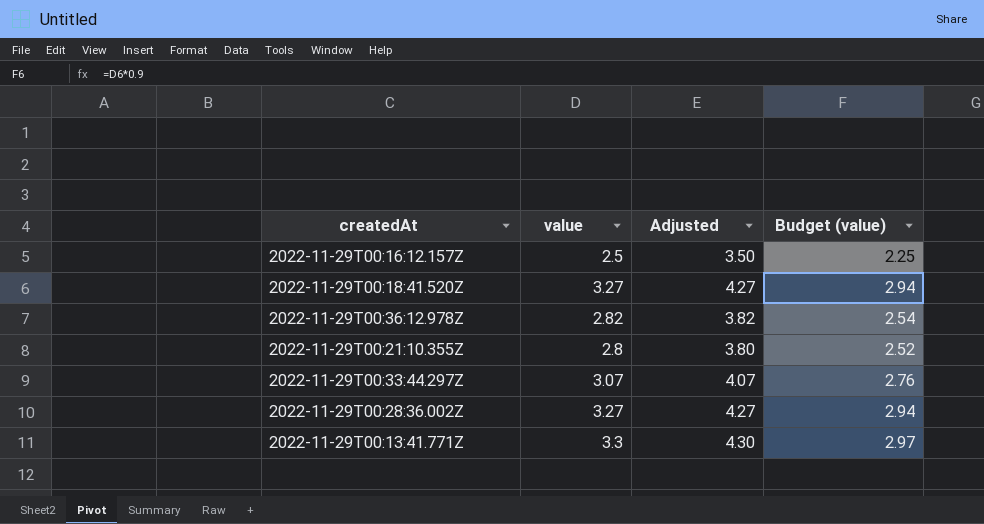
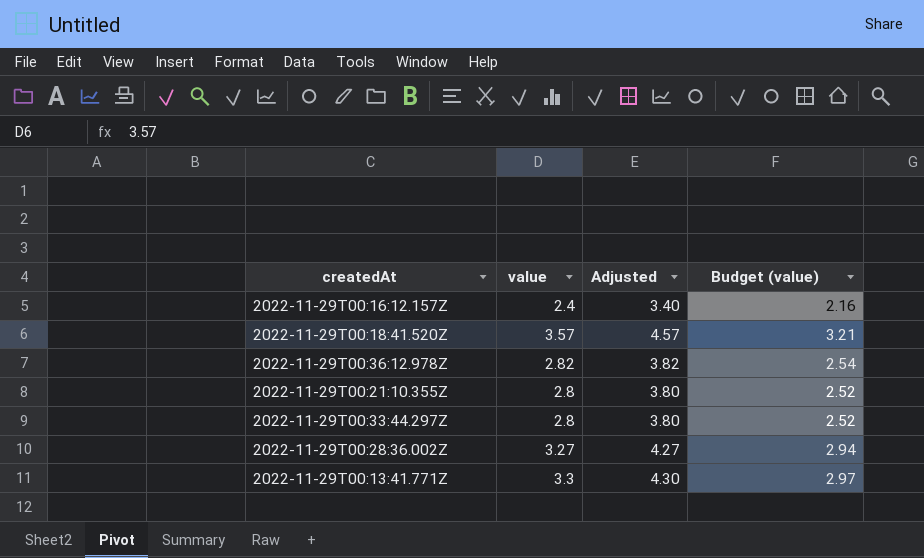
2022-11-29T00:16:12.157Z | value: 2.5 -> 2.4
2022-11-29T00:16:12.157Z | Adjusted: 3.50 -> 3.40
2022-11-29T00:16:12.157Z | Budget (value): 2.25 -> 2.16
2022-11-29T00:18:41.520Z | value: 3.27 -> 3.57
2022-11-29T00:18:41.520Z | Adjusted: 4.27 -> 4.57
2022-11-29T00:18:41.520Z | Budget (value): 2.94 -> 3.21
2022-11-29T00:33:44.297Z | value: 3.07 -> 2.8
2022-11-29T00:33:44.297Z | Adjusted: 4.07 -> 3.80
2022-11-29T00:33:44.297Z | Budget (value): 2.76 -> 2.52

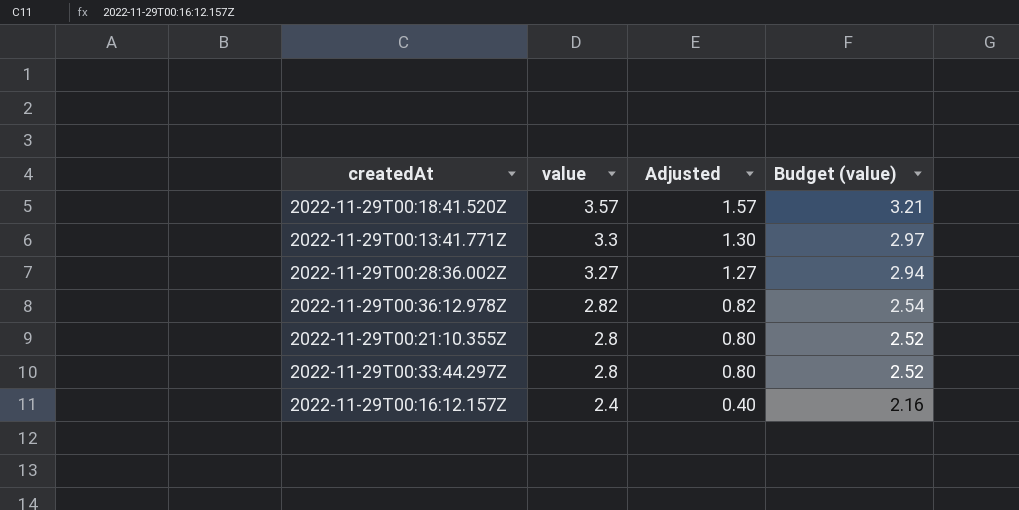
row order: none -> value descending
column Adjusted | formula: [value] + 1 -> [value] - 2

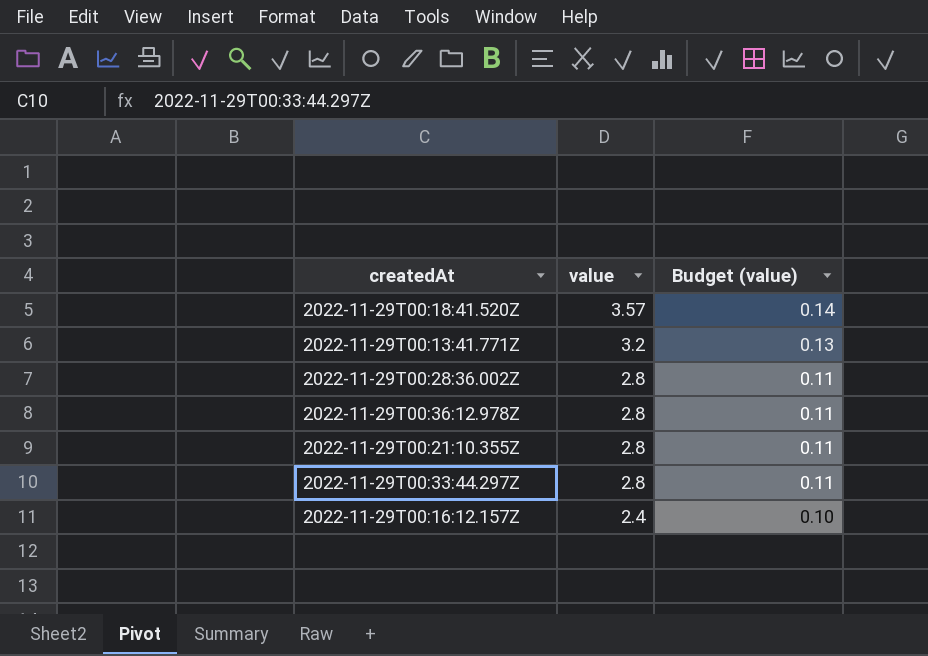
column Adjusted | formula: [value] - 2 -> none
column Budget (value) | formula: [value] * 0.9 -> [value] * 0.04
2022-11-29T00:13:41.771Z | value: 3.3 -> 3.2
2022-11-29T00:28:36.002Z | value: 3.27 -> 2.8
2022-11-29T00:36:12.978Z | value: 2.82 -> 2.8

